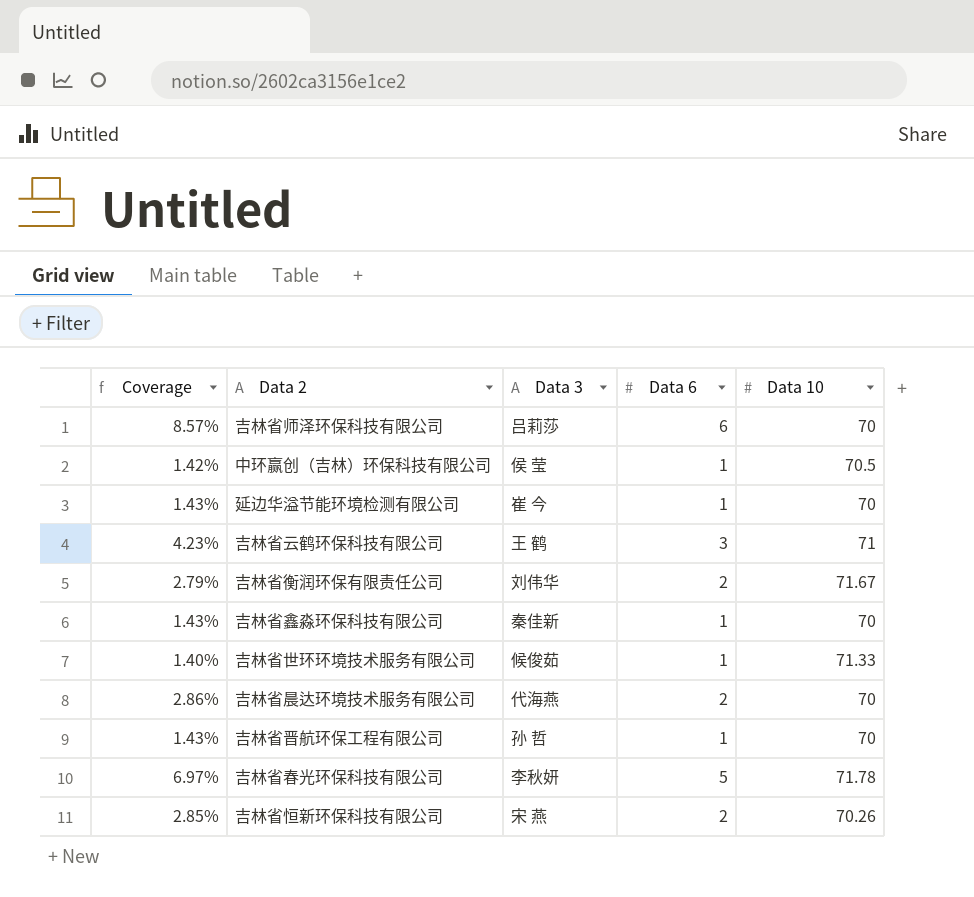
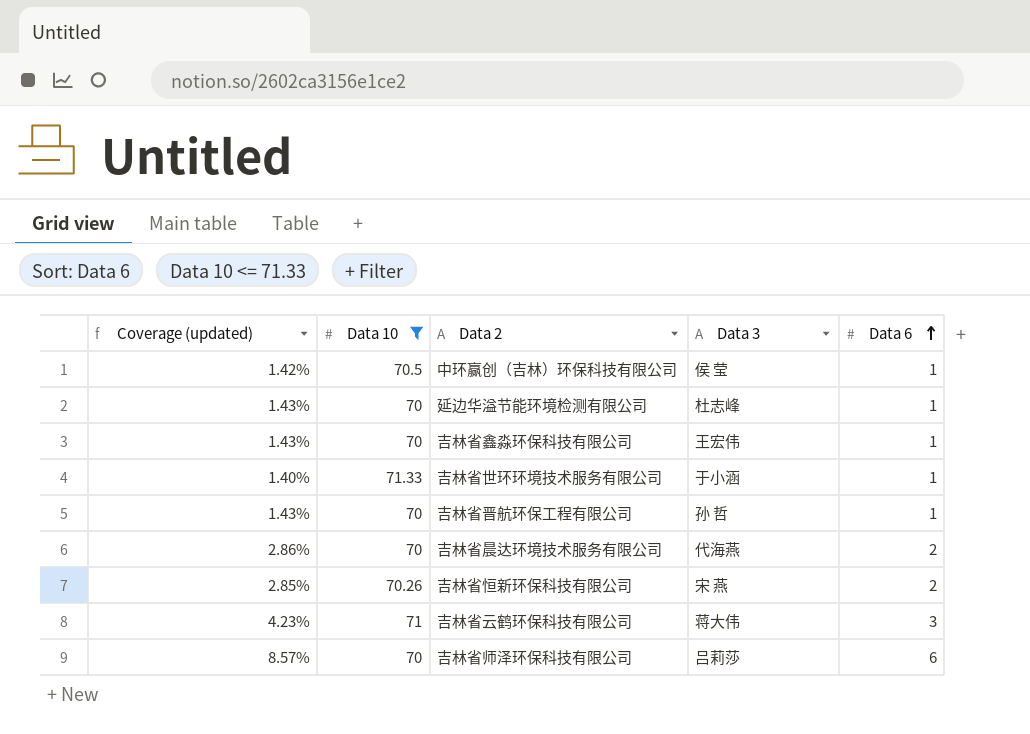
filter: none -> Data 10 <= 71.33
row order: none -> Data 6 ascending
column name: Coverage -> Coverage (updated)
column Data 10 | position: 5 -> 2
延边华溢节能环境检测有限公司 | Data 3: 崔 今 -> 杜志峰
吉林省鑫淼环保科技有限公司 | Data 3: 秦佳新 -> 王宏伟
吉林省世环环境技术服务有限公司 | Data 3: 候俊茹 -> 于小涵
吉林省云鹤环保科技有限公司 | Data 3: 王 鹤 -> 蒋大伟

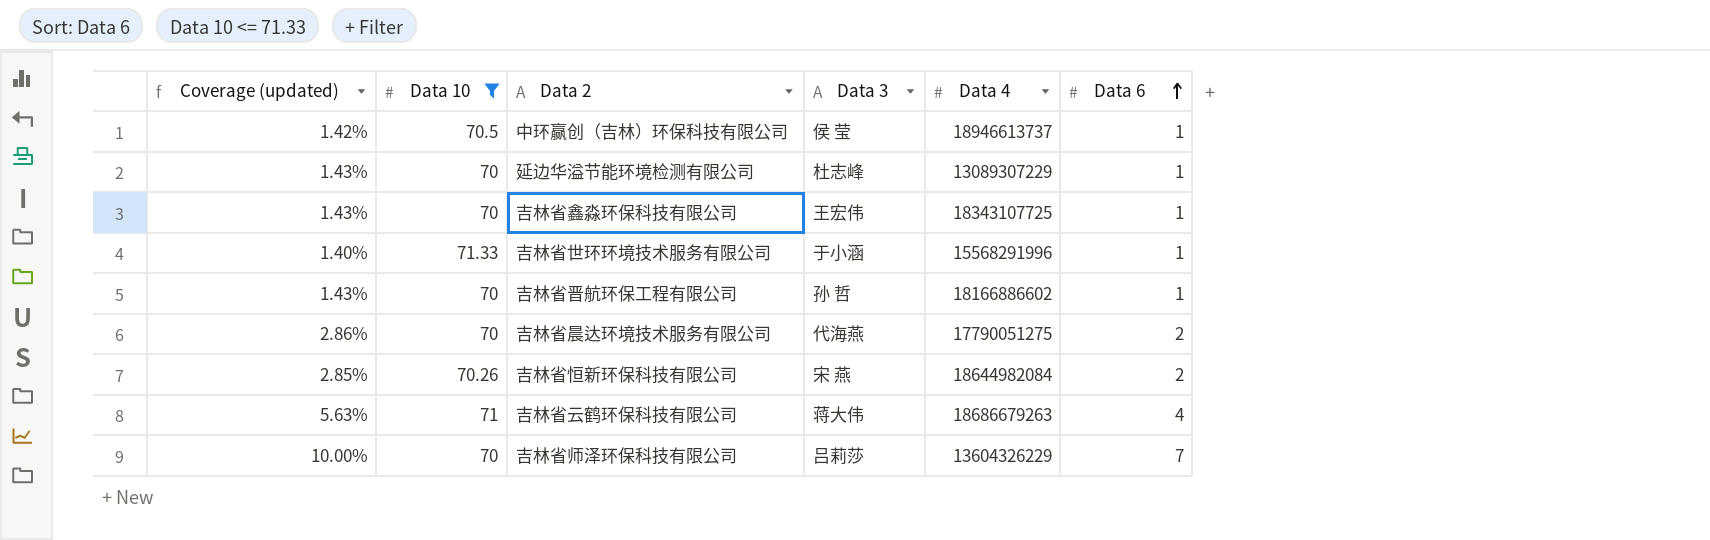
column Data 4 | position: none -> 5
吉林省云鹤环保科技有限公司 | Coverage (updated): 4.23% -> 5.63%
吉林省云鹤环保科技有限公司 | Data 6: 3 -> 4
吉林省师泽环保科技有限公司 | Coverage (updated): 8.57% -> 10.00%
吉林省师泽环保科技有限公司 | Data 6: 6 -> 7

